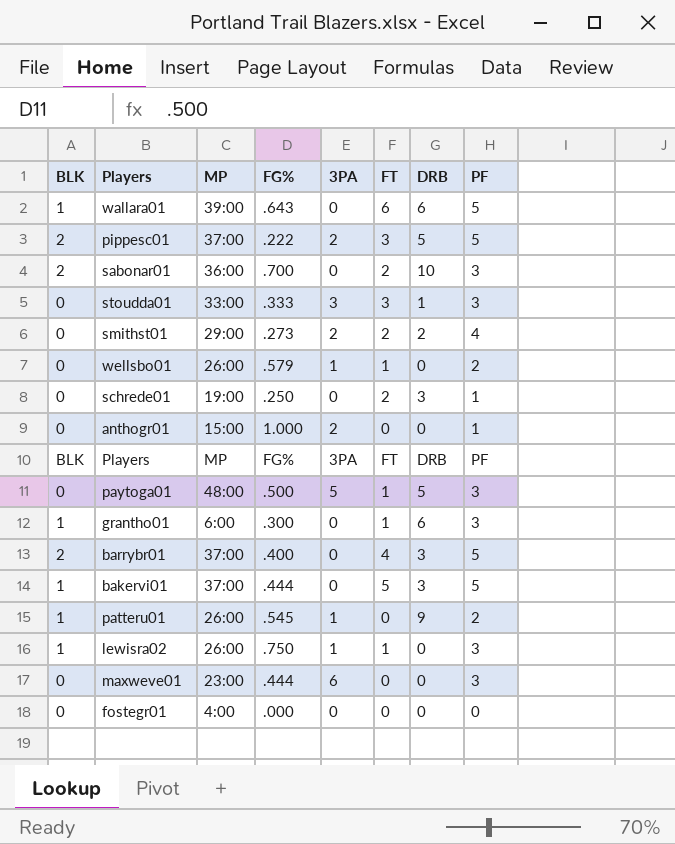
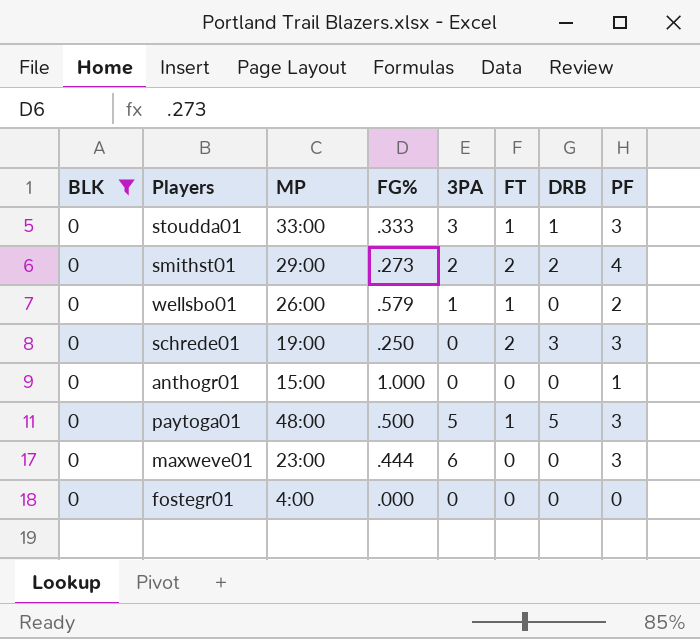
filter: none -> BLK = 0
stoudda01 | FT: 3 -> 1
schrede01 | PF: 1 -> 3
anthogr01 | 3PA: 2 -> 0

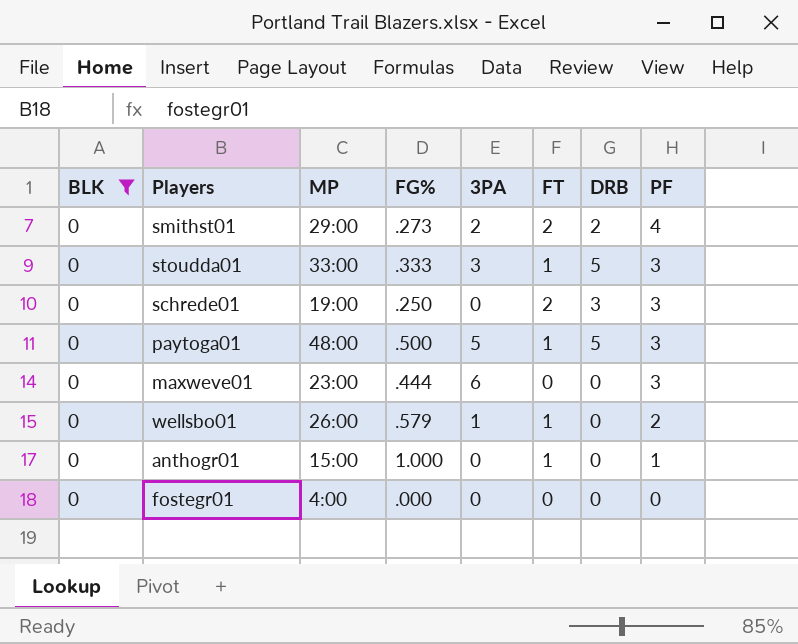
row order: none -> PF descending
stoudda01 | DRB: 1 -> 5
anthogr01 | FT: 0 -> 1

